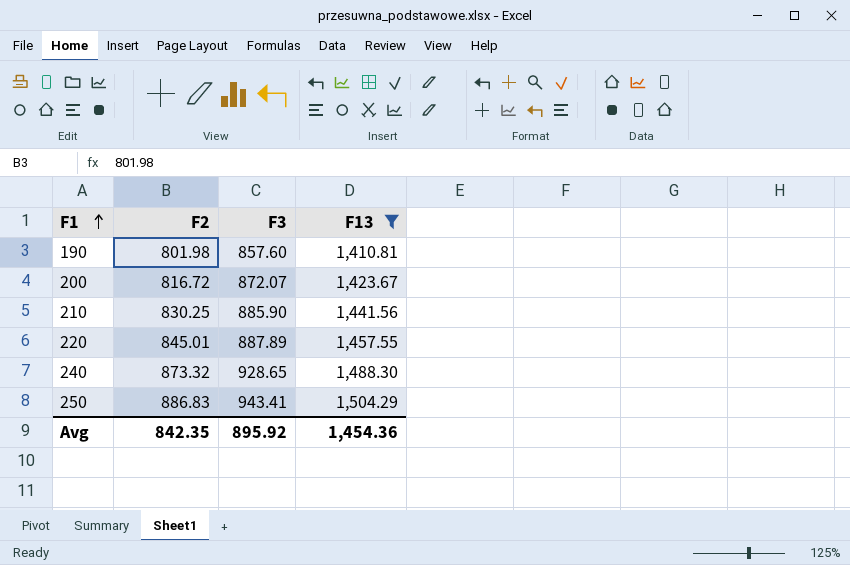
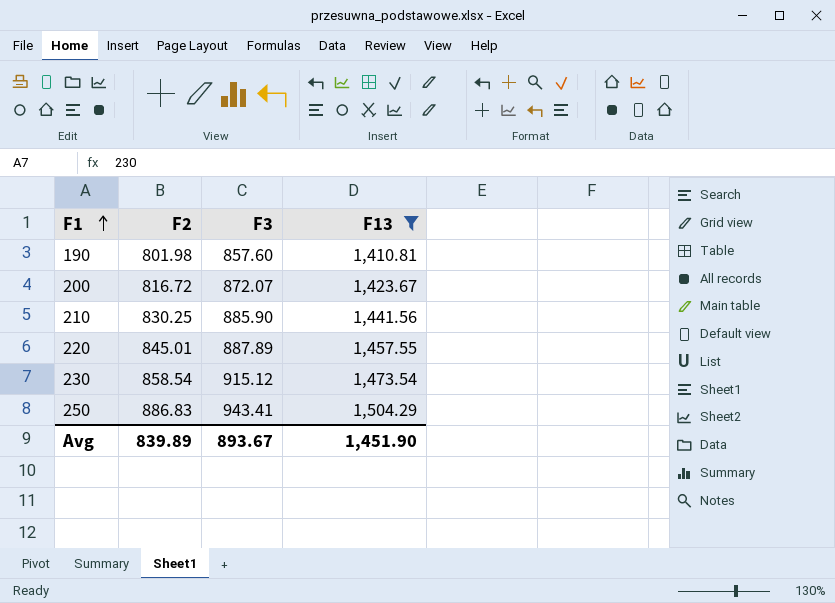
row 240: 873.32 | 928.65 | 1,488.30 -> none
row 230: none -> 858.54 | 915.12 | 1,473.54
Avg | F2: 842.35 -> 839.89
Avg | F3: 895.92 -> 893.67
Avg | F13: 1,454.36 -> 1,451.90

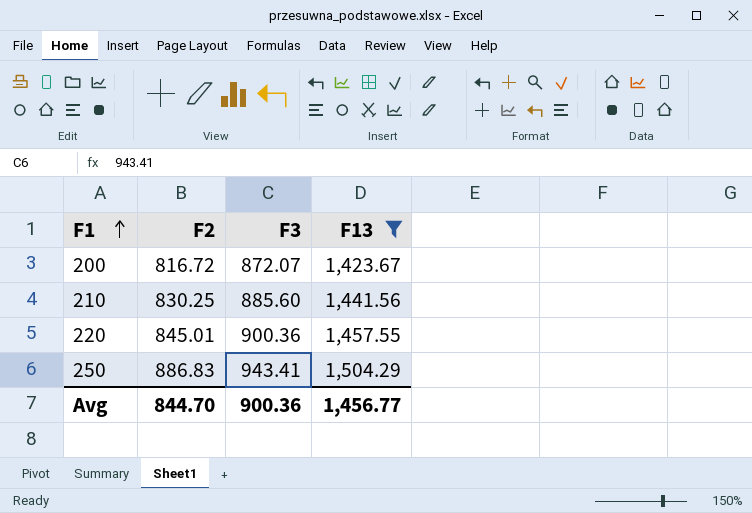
row 190: 801.98 | 857.60 | 1,410.81 -> none
row 230: 858.54 | 915.12 | 1,473.54 -> none
210 | F3: 885.90 -> 885.60
220 | F3: 887.89 -> 900.36
Avg | F2: 839.89 -> 844.70
Avg | F3: 893.67 -> 900.36
Avg | F13: 1,451.90 -> 1,456.77

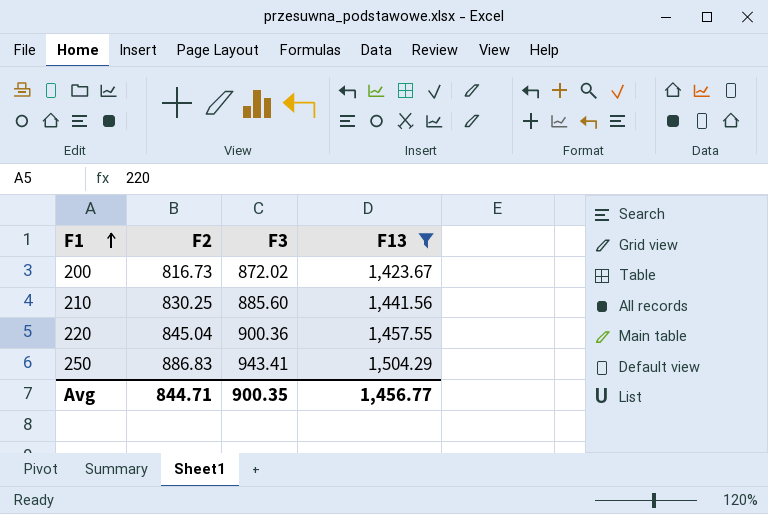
200 | F2: 816.72 -> 816.73
200 | F3: 872.07 -> 872.02
220 | F2: 845.01 -> 845.04
Avg | F2: 844.70 -> 844.71
Avg | F3: 900.36 -> 900.35

